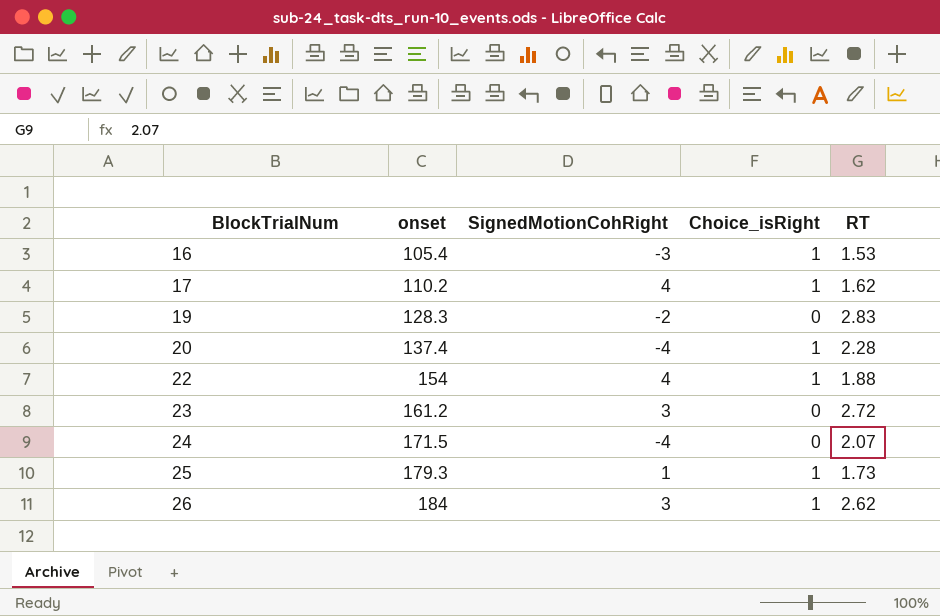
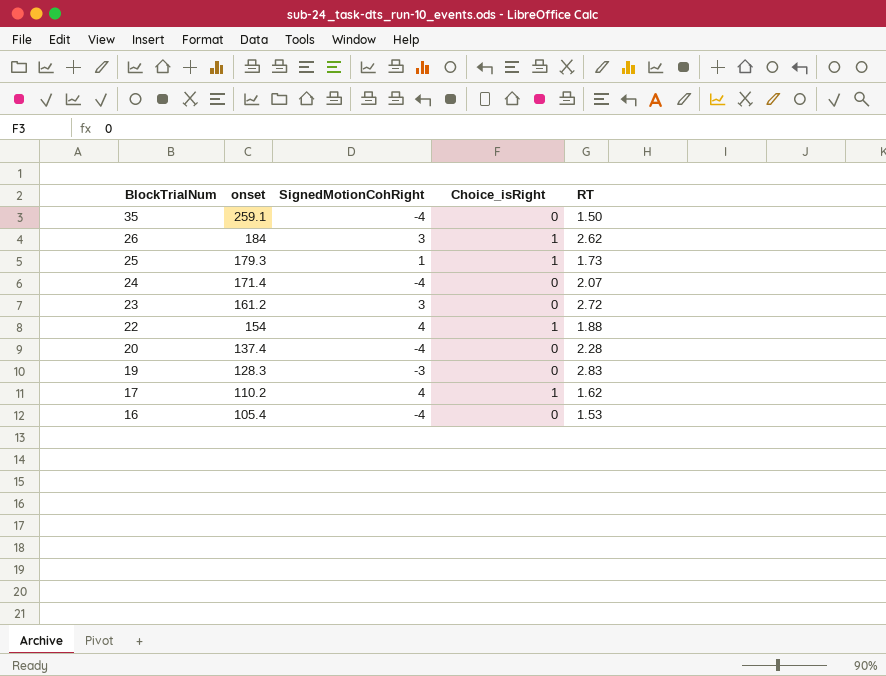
row order: BlockTrialNum ascending -> BlockTrialNum descending
row 35: none -> 259.1 | -4 | 0 | 1.50
24 | onset: 171.5 -> 171.4
20 | Choice_isRight: 1 -> 0
19 | SignedMotionCohRight: -2 -> -3
16 | SignedMotionCohRight: -3 -> -4
16 | Choice_isRight: 1 -> 0

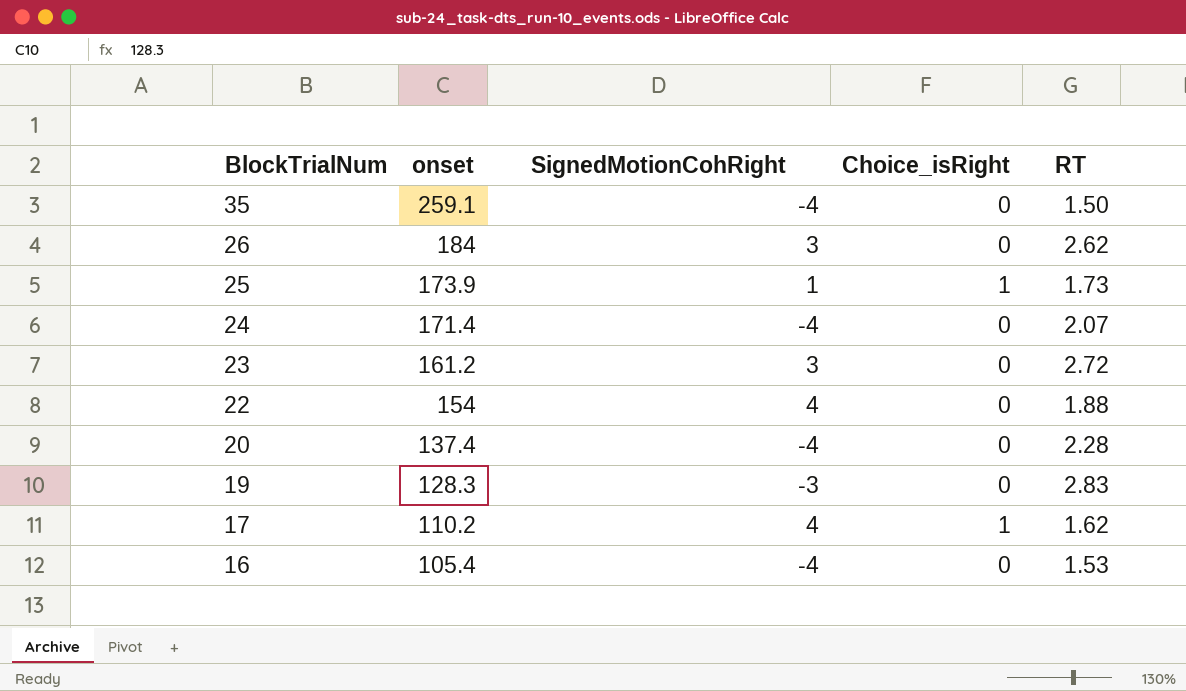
26 | Choice_isRight: 1 -> 0
25 | onset: 179.3 -> 173.9
22 | Choice_isRight: 1 -> 0

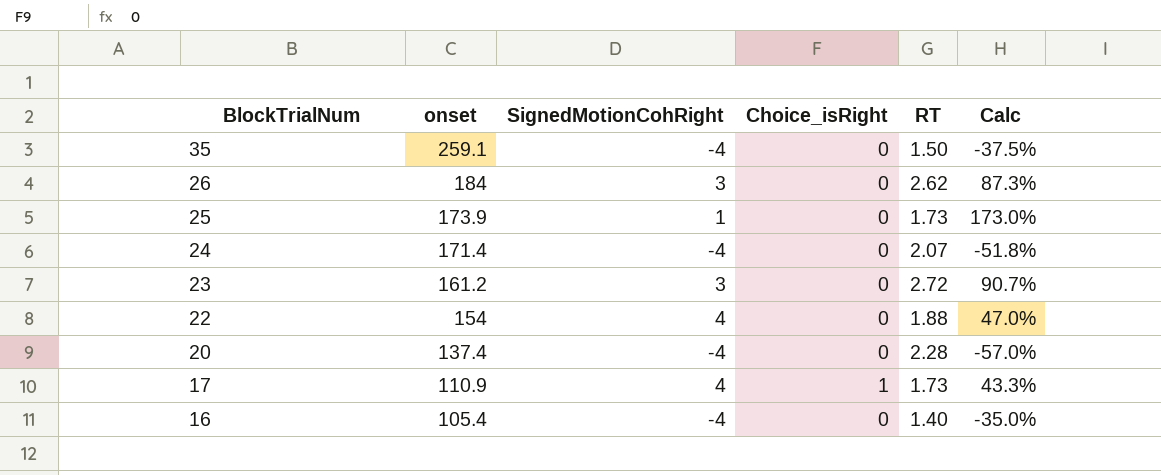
column Calc | formula: none -> [RT] / [SignedMotionCohRight]
row 19: 128.3 | -3 | 0 | 2.83 -> none
25 | Choice_isRight: 1 -> 0
17 | onset: 110.2 -> 110.9
17 | RT: 1.62 -> 1.73
16 | RT: 1.53 -> 1.40

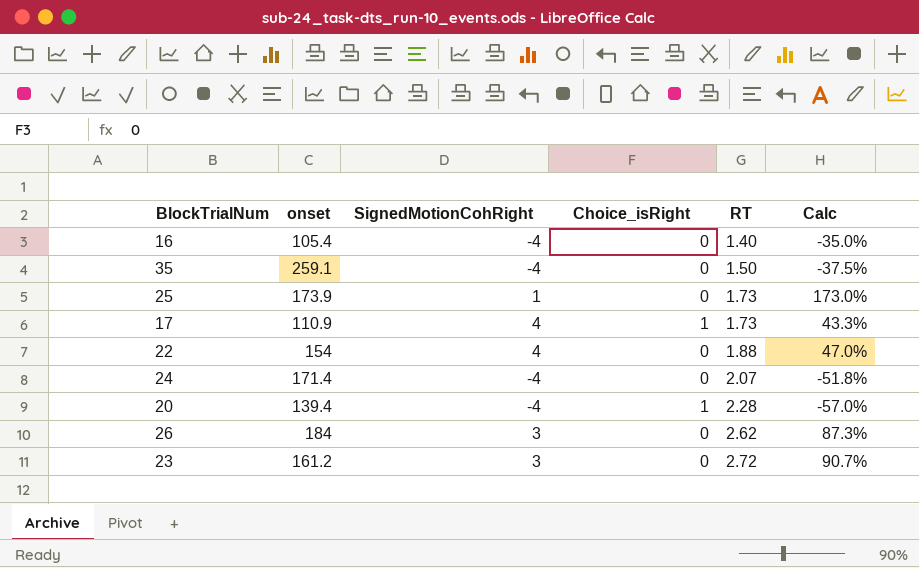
row order: BlockTrialNum descending -> RT ascending
20 | onset: 137.4 -> 139.4
20 | Choice_isRight: 0 -> 1

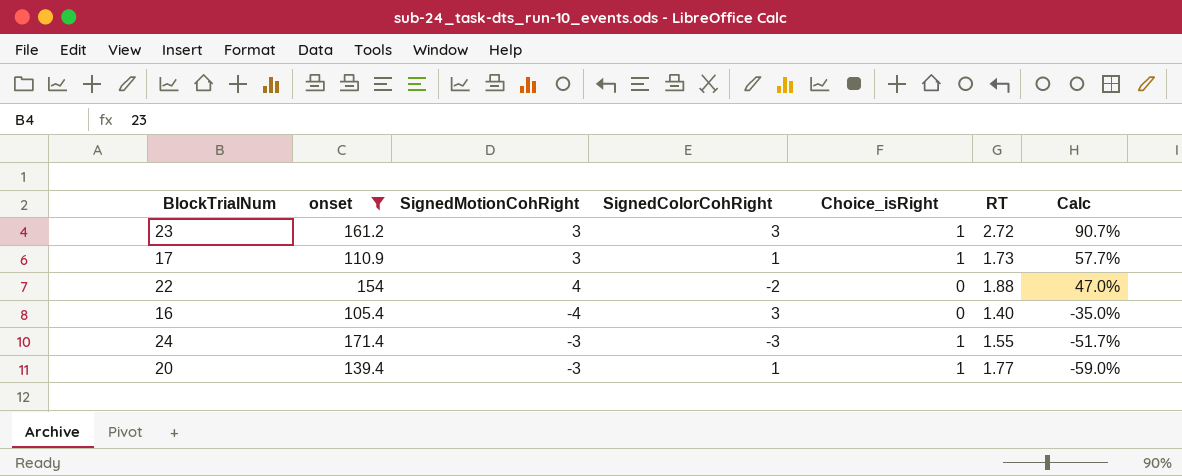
filter: none -> onset <= 171.4
row order: RT ascending -> Calc descending
column SignedColorCohRight | position: none -> 4
23 | Choice_isRight: 0 -> 1
17 | SignedMotionCohRight: 4 -> 3
17 | Calc: 43.3% -> 57.7%
24 | SignedMotionCohRight: -4 -> -3
24 | Choice_isRight: 0 -> 1
24 | RT: 2.07 -> 1.55
24 | Calc: -51.8% -> -51.7%
20 | SignedMotionCohRight: -4 -> -3
20 | RT: 2.28 -> 1.77
20 | Calc: -57.0% -> -59.0%

